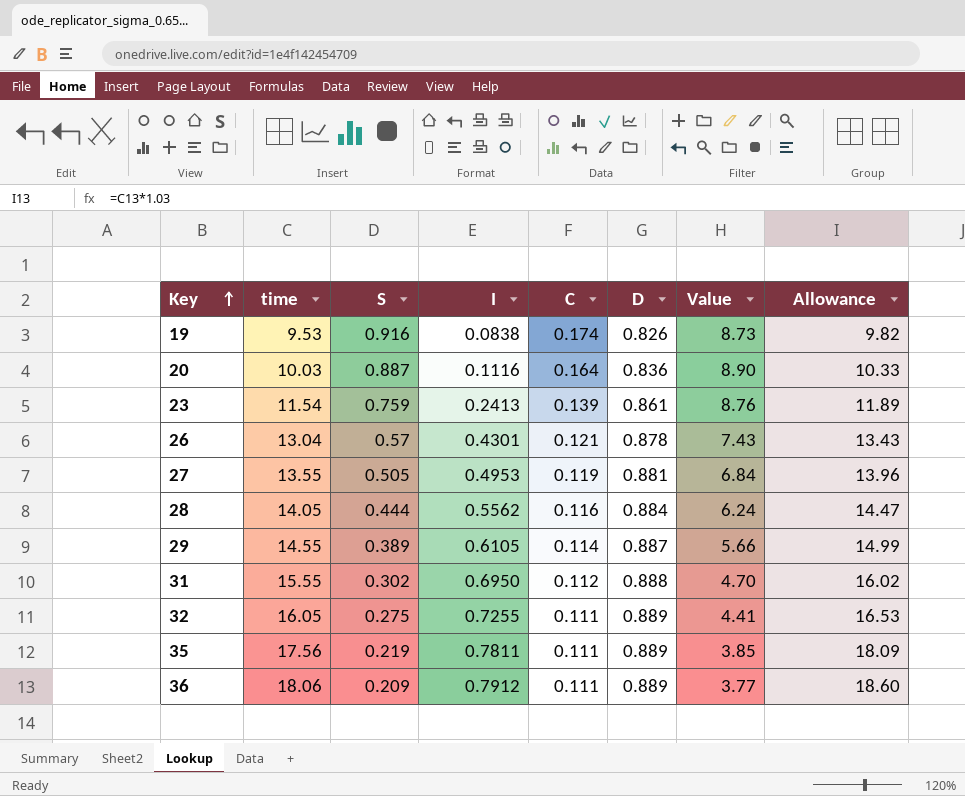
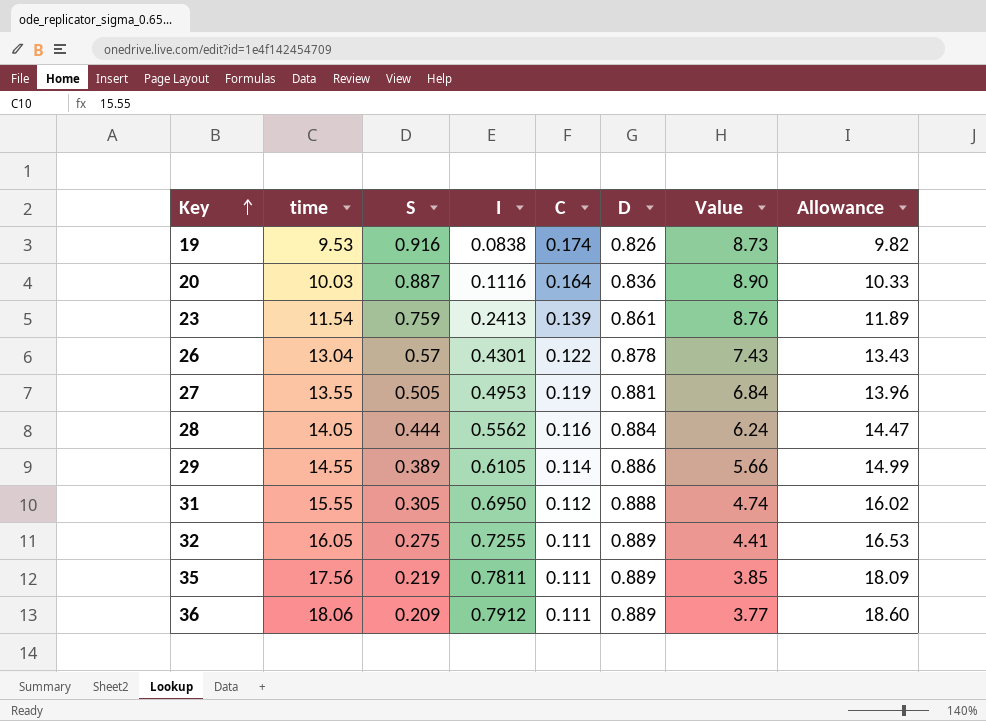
26 | C: 0.121 -> 0.122
29 | D: 0.887 -> 0.886
31 | S: 0.302 -> 0.305
31 | Value: 4.70 -> 4.74

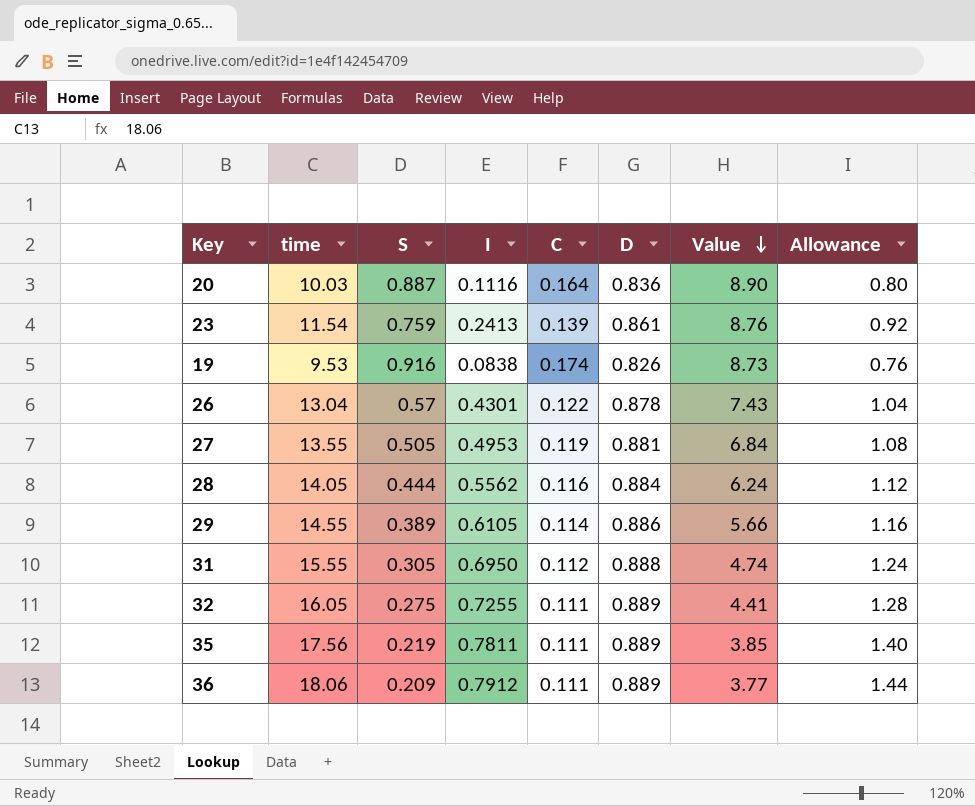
row order: Key ascending -> Value descending
column Allowance | formula: [time] * 1.03 -> [time] * 0.08

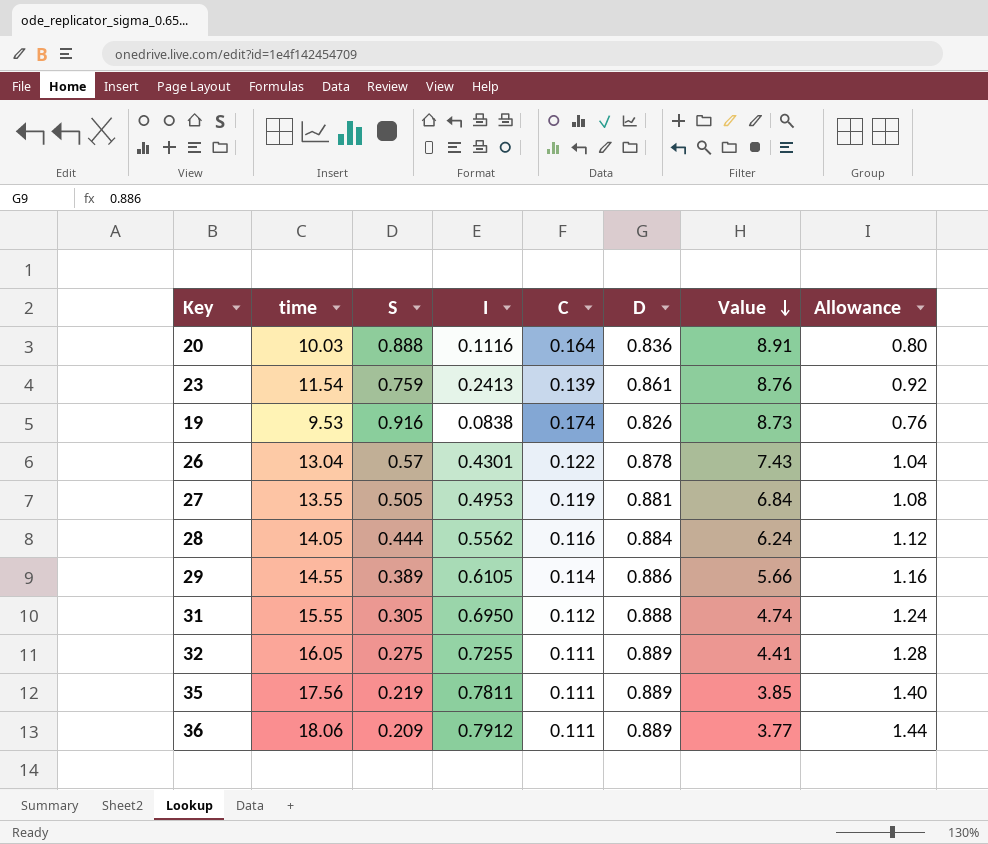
20 | S: 0.887 -> 0.888
20 | Value: 8.90 -> 8.91

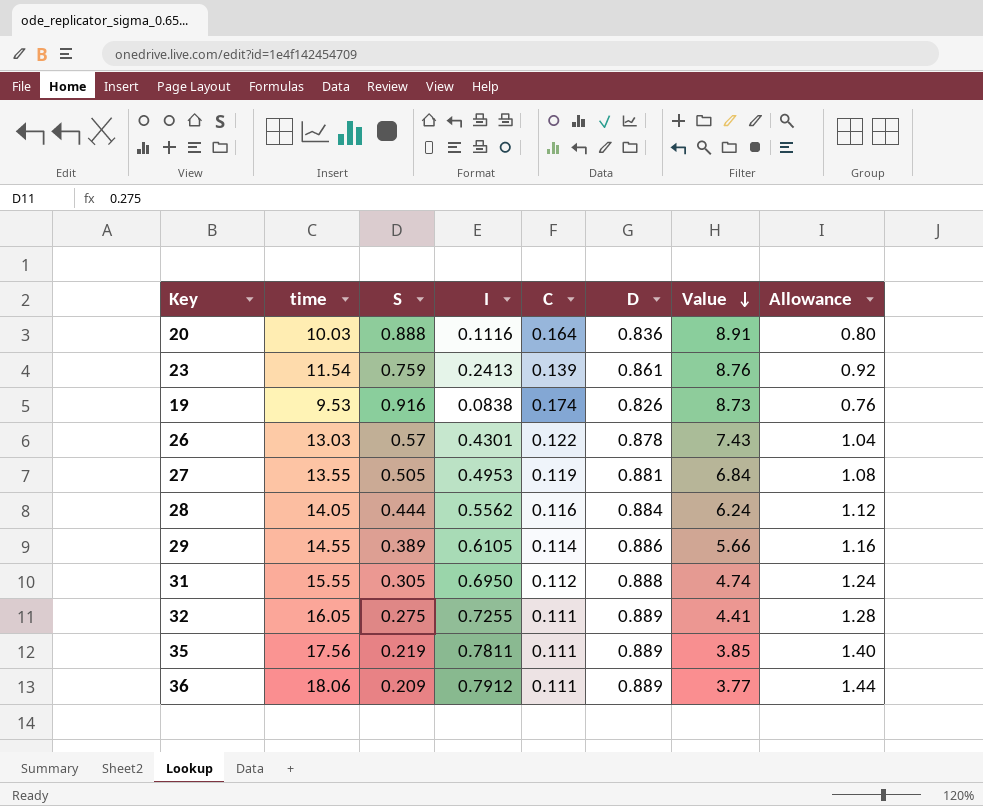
26 | time: 13.04 -> 13.03

